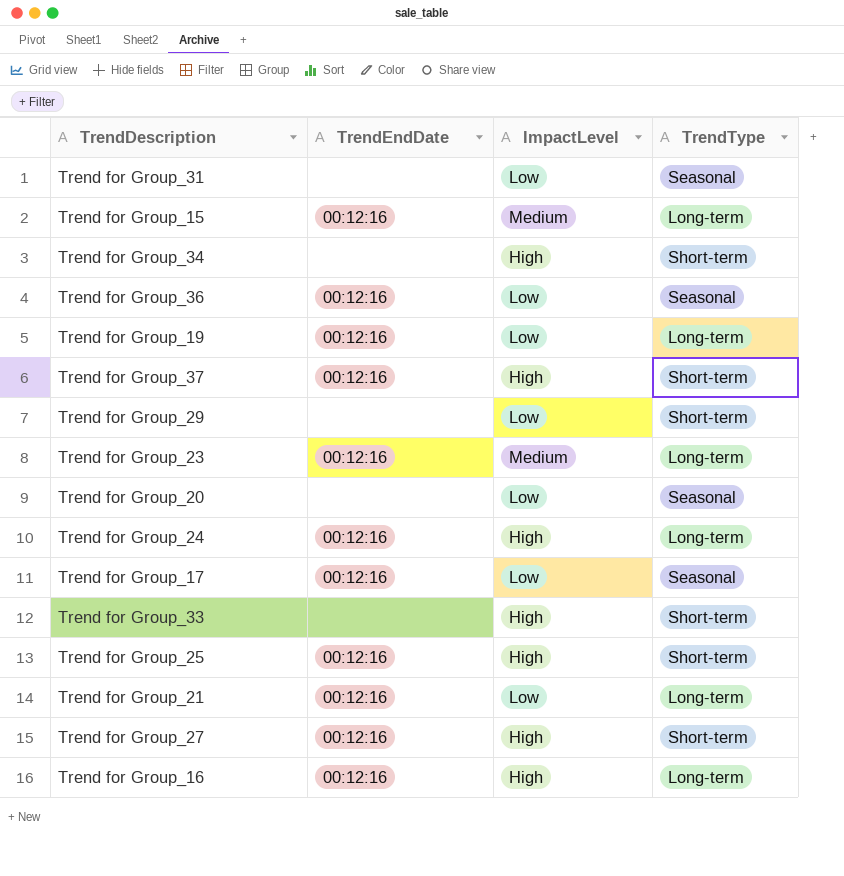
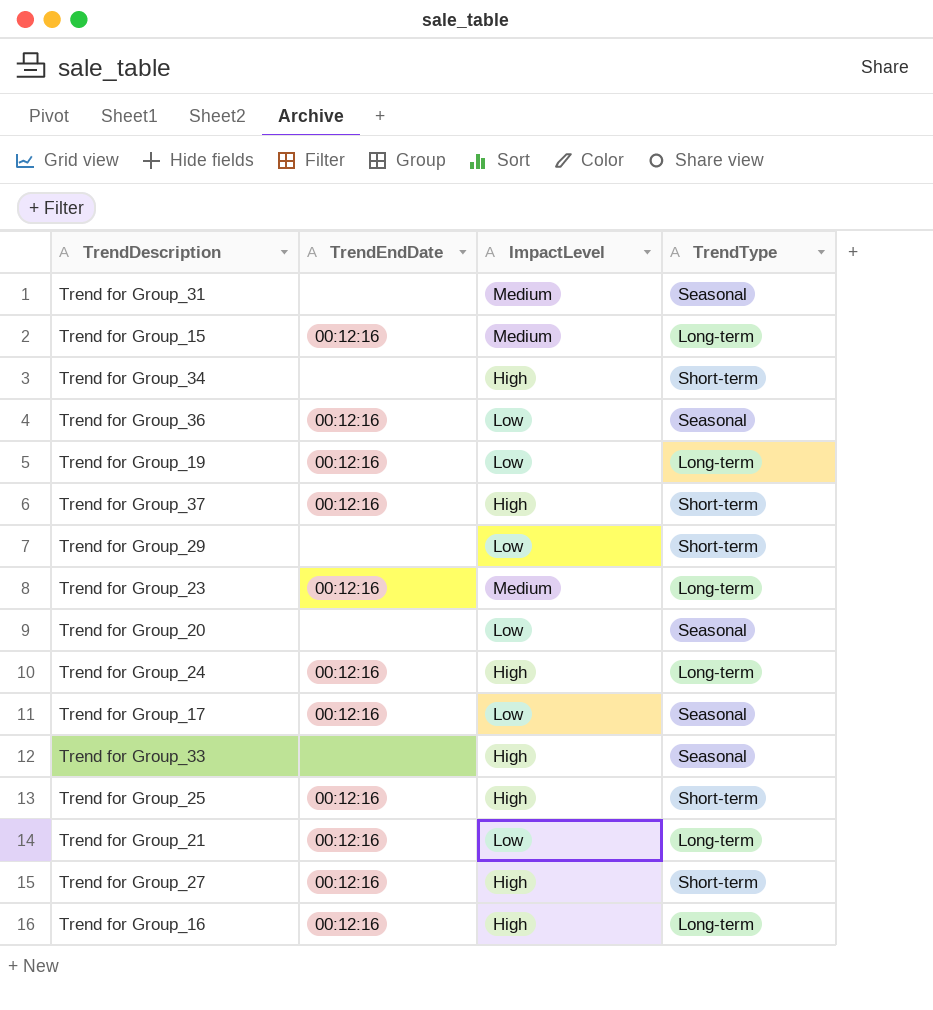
Trend for Group_31 | ImpactLevel: Low -> Medium
Trend for Group_33 | TrendType: Short-term -> Seasonal

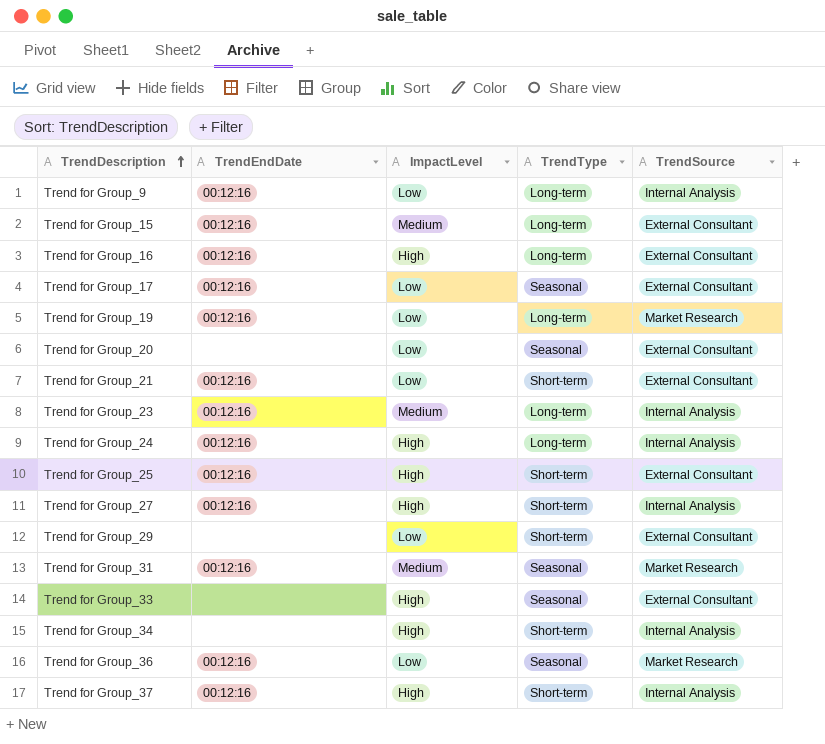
row order: none -> TrendDescription ascending
column TrendSource | position: none -> 5
row Trend for Group_9: none -> 00:12:16 | Low | Long-term | Internal Analysis
Trend for Group_21 | TrendType: Long-term -> Short-term
Trend for Group_31 | TrendEndDate: none -> 00:12:16

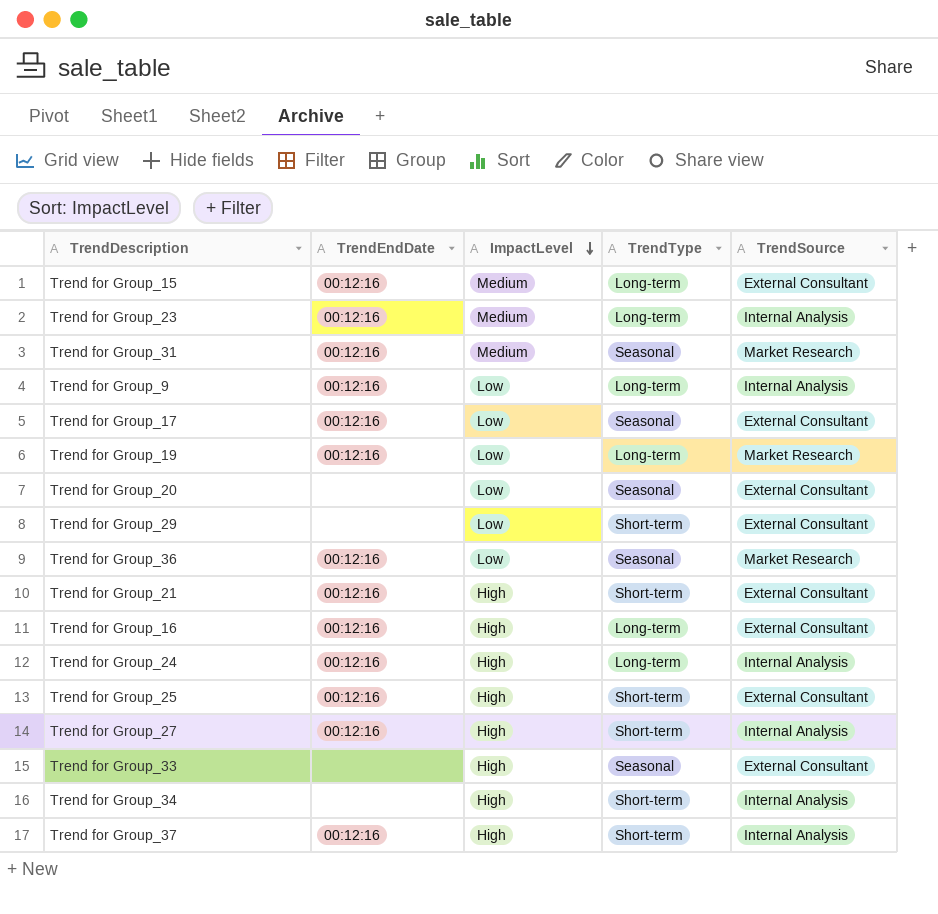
row order: TrendDescription ascending -> ImpactLevel descending
Trend for Group_21 | ImpactLevel: Low -> High

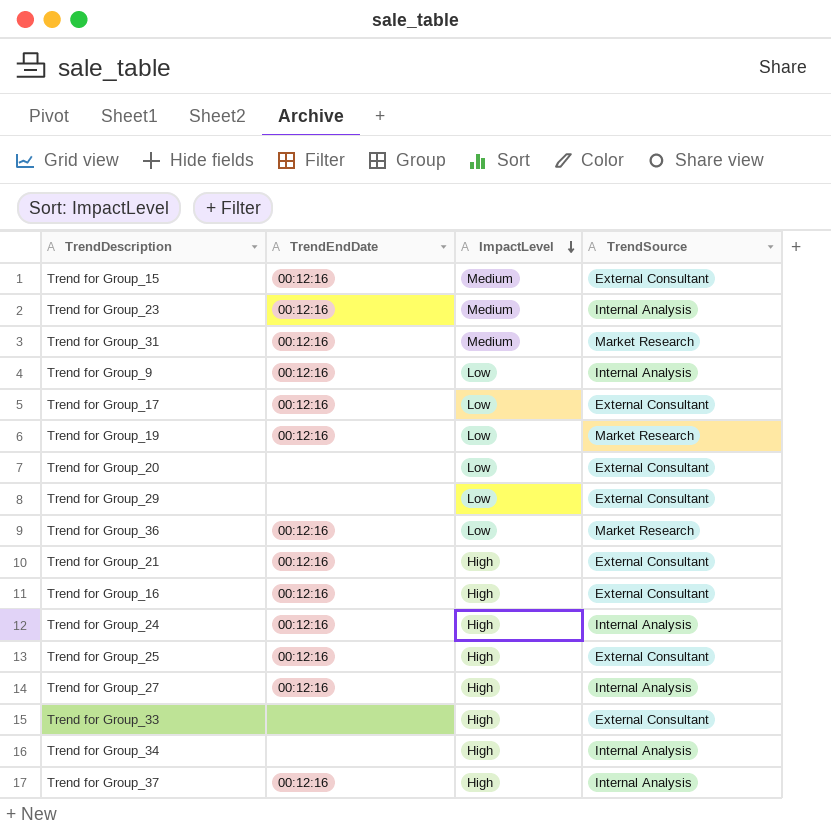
column TrendType | position: 4 -> none

